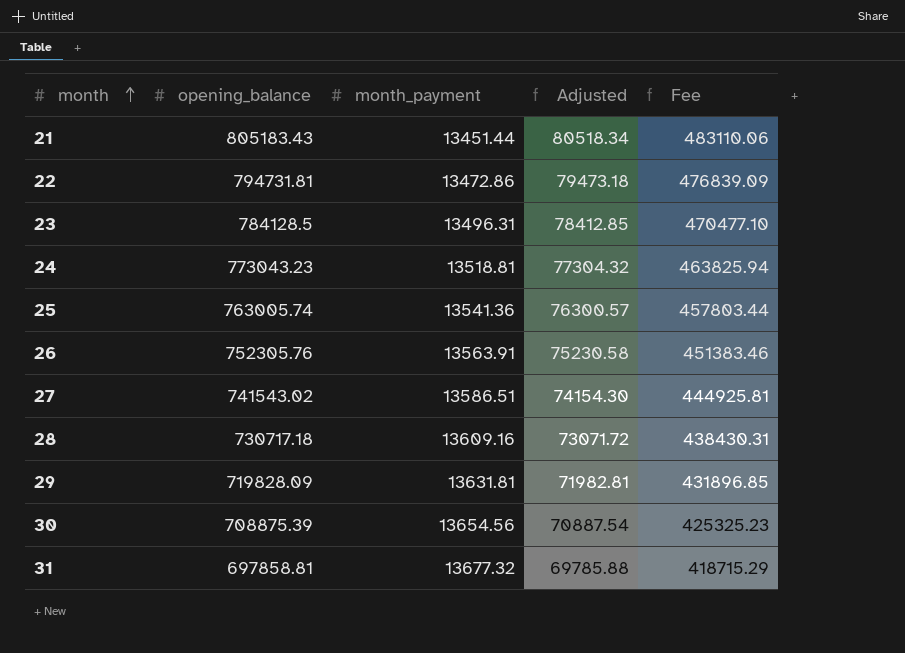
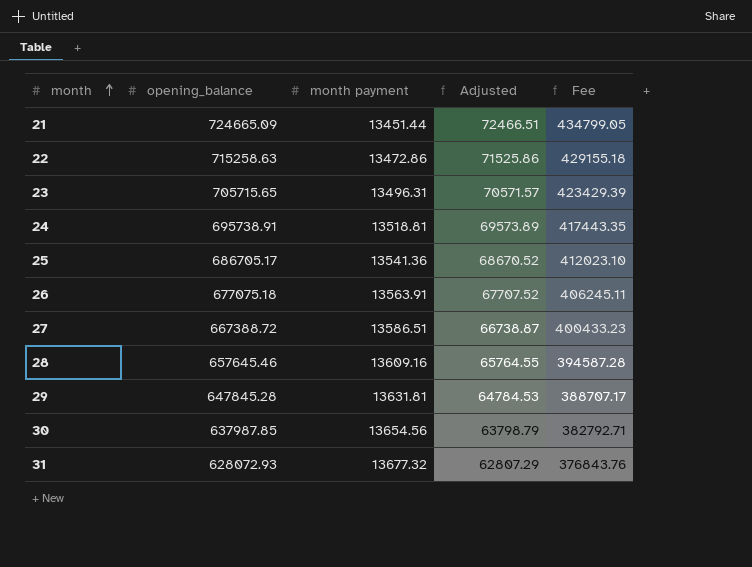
column name: month_payment -> month payment
21 | opening_balance: 805183.43 -> 724665.09
21 | Adjusted: 80518.34 -> 72466.51
21 | Fee: 483110.06 -> 434799.05
22 | opening_balance: 794731.81 -> 715258.63
22 | Adjusted: 79473.18 -> 71525.86
22 | Fee: 476839.09 -> 429155.18
23 | opening_balance: 784128.5 -> 705715.65
23 | Adjusted: 78412.85 -> 70571.57
23 | Fee: 470477.10 -> 423429.39
24 | opening_balance: 773043.23 -> 695738.91
24 | Adjusted: 77304.32 -> 69573.89
24 | Fee: 463825.94 -> 417443.35
25 | opening_balance: 763005.74 -> 686705.17
25 | Adjusted: 76300.57 -> 68670.52
25 | Fee: 457803.44 -> 412023.10
26 | opening_balance: 752305.76 -> 677075.18
26 | Adjusted: 75230.58 -> 67707.52
26 | Fee: 451383.46 -> 406245.11
27 | opening_balance: 741543.02 -> 667388.72
27 | Adjusted: 74154.30 -> 66738.87
27 | Fee: 444925.81 -> 400433.23
28 | opening_balance: 730717.18 -> 657645.46
28 | Adjusted: 73071.72 -> 65764.55
28 | Fee: 438430.31 -> 394587.28
29 | opening_balance: 719828.09 -> 647845.28
29 | Adjusted: 71982.81 -> 64784.53
29 | Fee: 431896.85 -> 388707.17
30 | opening_balance: 708875.39 -> 637987.85
30 | Adjusted: 70887.54 -> 63798.79
30 | Fee: 425325.23 -> 382792.71
31 | opening_balance: 697858.81 -> 628072.93
31 | Adjusted: 69785.88 -> 62807.29
31 | Fee: 418715.29 -> 376843.76

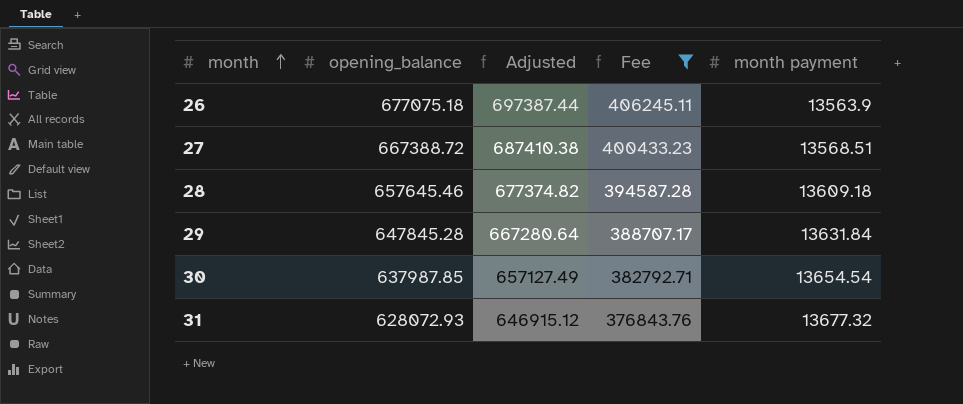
filter: none -> Fee <= 406245.11
column Adjusted | formula: [opening_balance] * 0.1 -> [opening_balance] * 1.03
column month payment | position: 3 -> 5
26 | month payment: 13563.91 -> 13563.9
27 | month payment: 13586.51 -> 13568.51
28 | month payment: 13609.16 -> 13609.18
29 | month payment: 13631.81 -> 13631.84
30 | month payment: 13654.56 -> 13654.54

